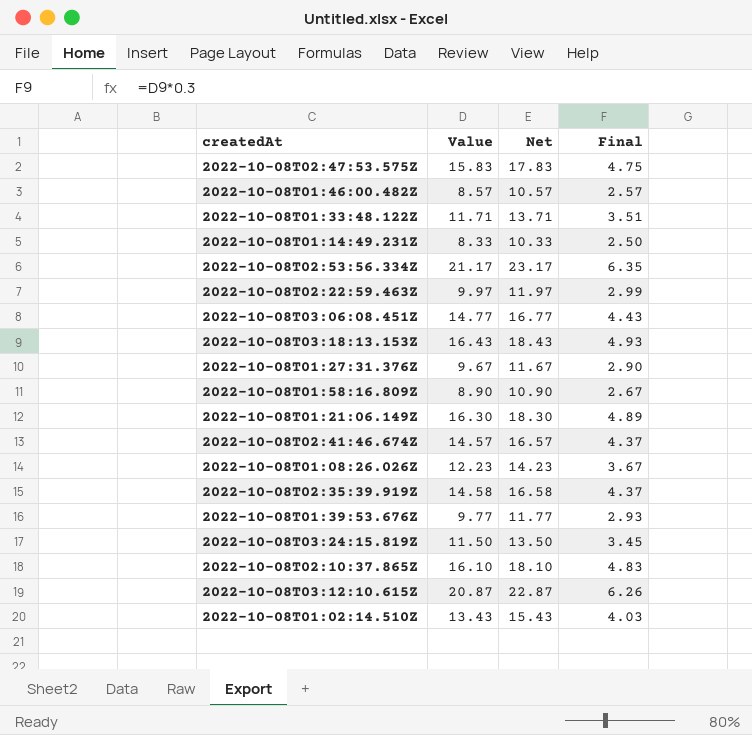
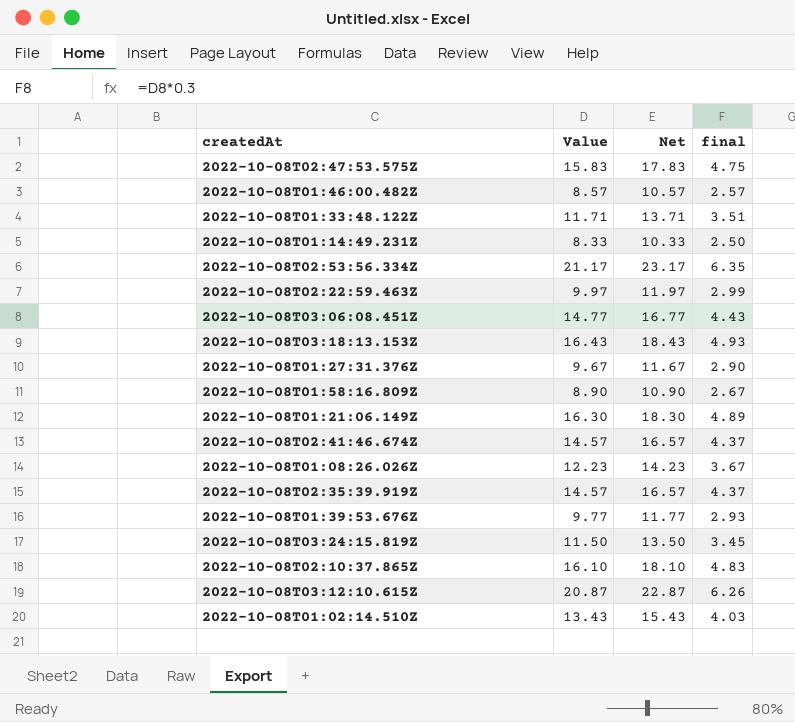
column name: Final -> final
2022-10-08T02:35:39.919Z | Value: 14.58 -> 14.57
2022-10-08T02:35:39.919Z | Net: 16.58 -> 16.57

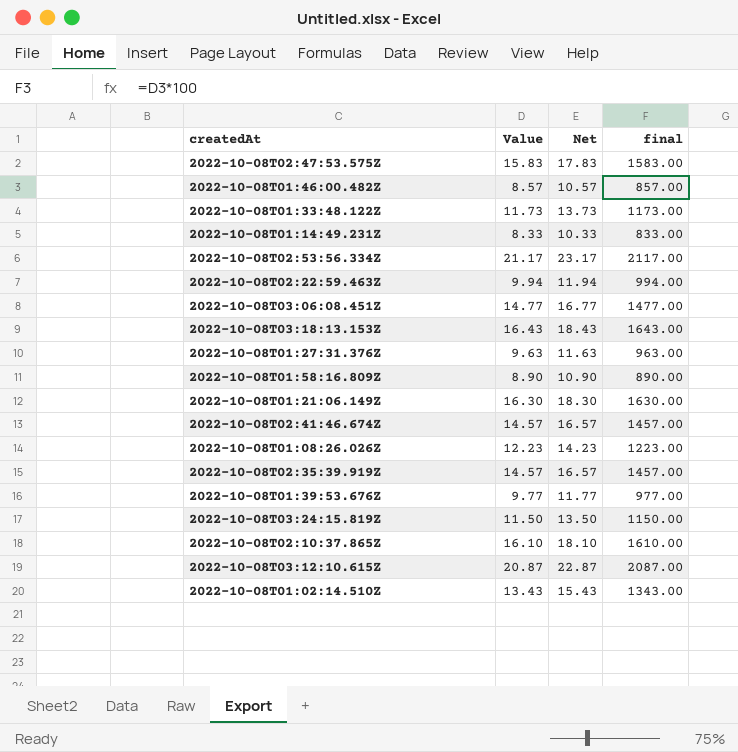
column final | formula: [Value] * 0.3 -> [Value] * 100
2022-10-08T01:33:48.122Z | Value: 11.71 -> 11.73
2022-10-08T01:33:48.122Z | Net: 13.71 -> 13.73
2022-10-08T02:22:59.463Z | Value: 9.97 -> 9.94
2022-10-08T02:22:59.463Z | Net: 11.97 -> 11.94
2022-10-08T01:27:31.376Z | Value: 9.67 -> 9.63
2022-10-08T01:27:31.376Z | Net: 11.67 -> 11.63

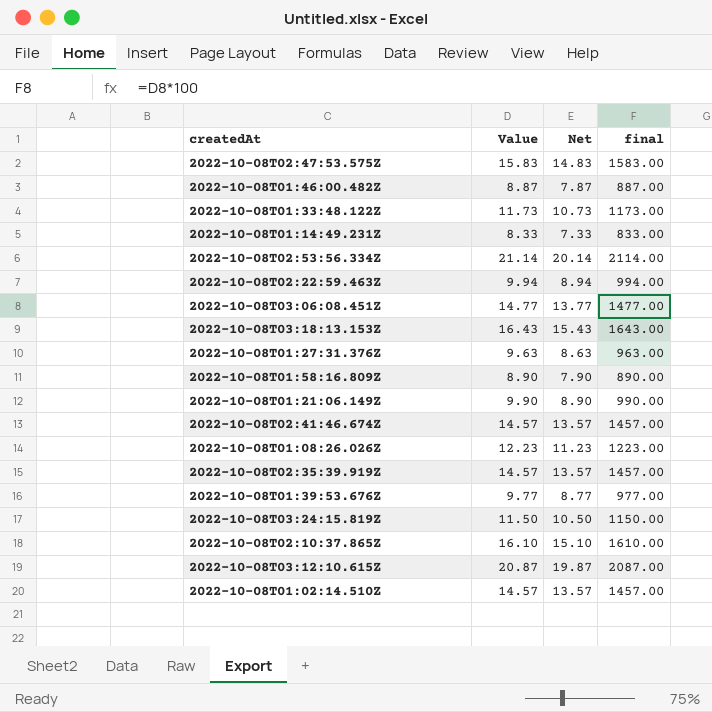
column Net | formula: [Value] + 2 -> [Value] - 1
2022-10-08T01:46:00.482Z | Value: 8.57 -> 8.87
2022-10-08T01:46:00.482Z | final: 857.00 -> 887.00
2022-10-08T02:53:56.334Z | Value: 21.17 -> 21.14
2022-10-08T02:53:56.334Z | final: 2117.00 -> 2114.00
2022-10-08T01:21:06.149Z | Value: 16.30 -> 9.90
2022-10-08T01:21:06.149Z | final: 1630.00 -> 990.00
2022-10-08T01:02:14.510Z | Value: 13.43 -> 14.57
2022-10-08T01:02:14.510Z | final: 1343.00 -> 1457.00

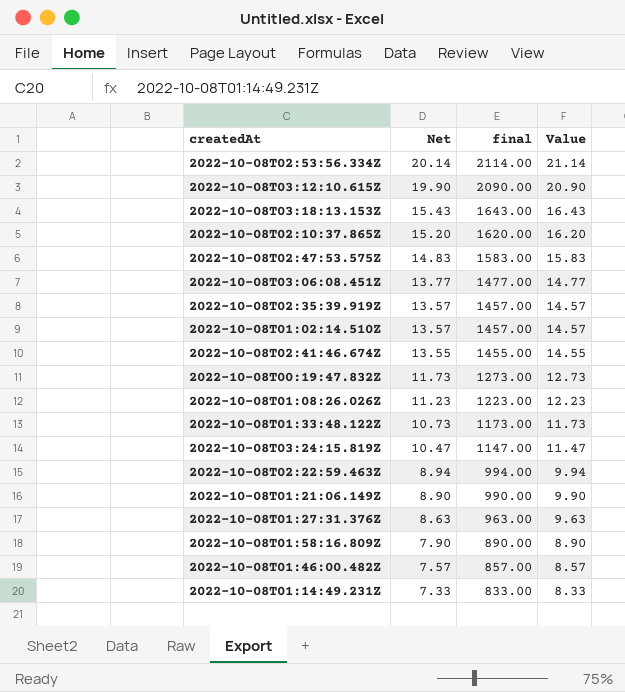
row order: none -> Net descending
column Value | position: 2 -> 4
row 2022-10-08T01:39:53.676Z: 9.77 | 8.77 | 977.00 -> none
2022-10-08T03:12:10.615Z | Net: 19.87 -> 19.90
2022-10-08T03:12:10.615Z | final: 2087.00 -> 2090.00
2022-10-08T03:12:10.615Z | Value: 20.87 -> 20.90
2022-10-08T02:10:37.865Z | Net: 15.10 -> 15.20
2022-10-08T02:10:37.865Z | final: 1610.00 -> 1620.00
2022-10-08T02:10:37.865Z | Value: 16.10 -> 16.20
2022-10-08T02:41:46.674Z | Net: 13.57 -> 13.55
2022-10-08T02:41:46.674Z | final: 1457.00 -> 1455.00
2022-10-08T02:41:46.674Z | Value: 14.57 -> 14.55
row 2022-10-08T00:19:47.832Z: none -> 11.73 | 1273.00 | 12.73
2022-10-08T03:24:15.819Z | Net: 10.50 -> 10.47
2022-10-08T03:24:15.819Z | final: 1150.00 -> 1147.00
2022-10-08T03:24:15.819Z | Value: 11.50 -> 11.47
2022-10-08T01:46:00.482Z | Net: 7.87 -> 7.57
2022-10-08T01:46:00.482Z | final: 887.00 -> 857.00
2022-10-08T01:46:00.482Z | Value: 8.87 -> 8.57

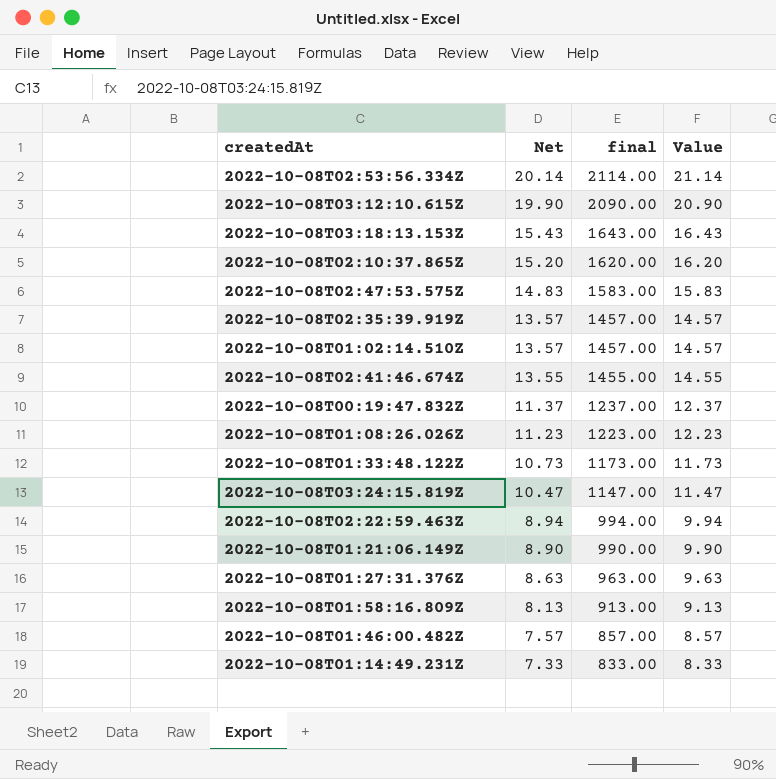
row 2022-10-08T03:06:08.451Z: 13.77 | 1477.00 | 14.77 -> none
2022-10-08T00:19:47.832Z | Net: 11.73 -> 11.37
2022-10-08T00:19:47.832Z | final: 1273.00 -> 1237.00
2022-10-08T00:19:47.832Z | Value: 12.73 -> 12.37
2022-10-08T01:58:16.809Z | Net: 7.90 -> 8.13
2022-10-08T01:58:16.809Z | final: 890.00 -> 913.00
2022-10-08T01:58:16.809Z | Value: 8.90 -> 9.13

